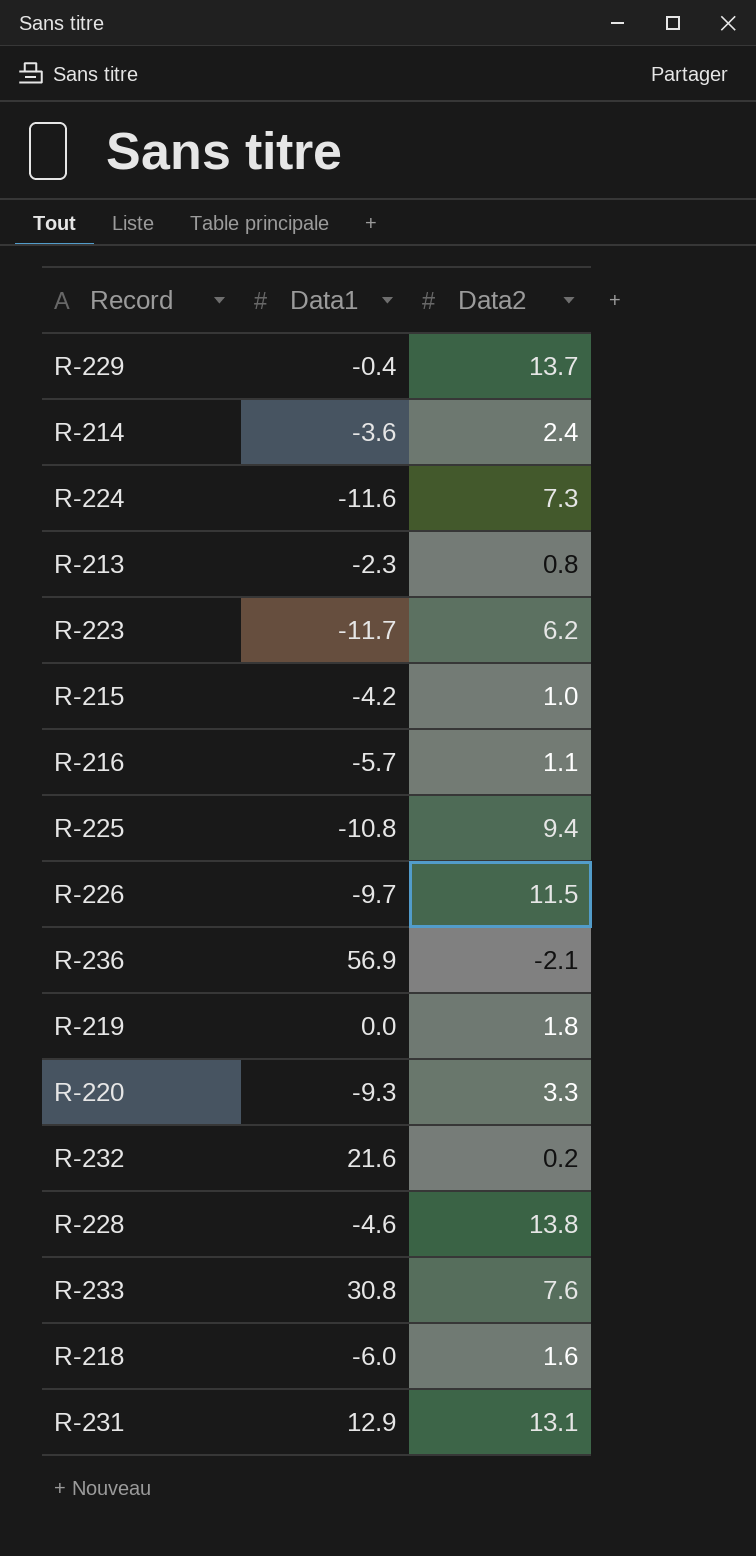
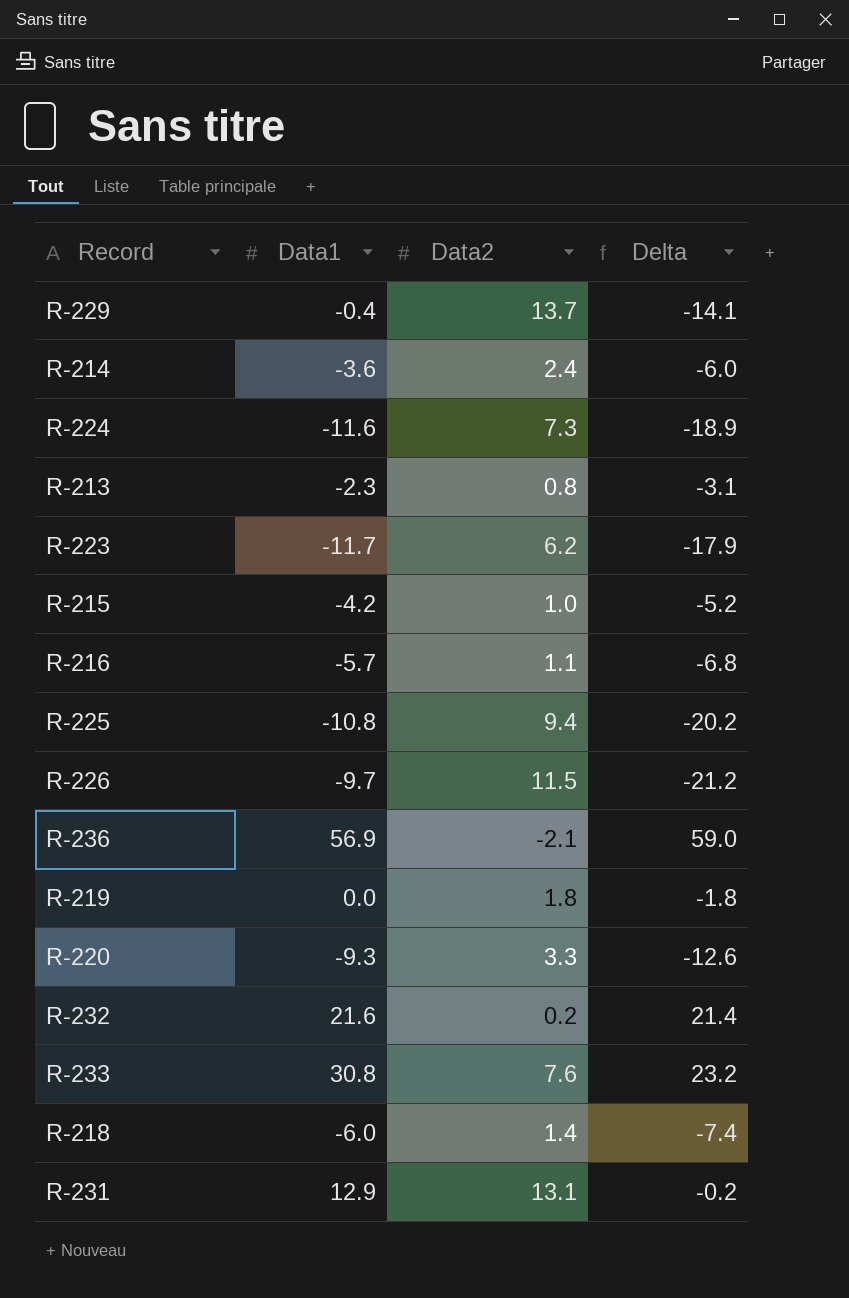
column Delta | formula: none -> [Data1] - [Data2]
row R-228: -4.6 | 13.8 -> none
R-218 | Data2: 1.6 -> 1.4

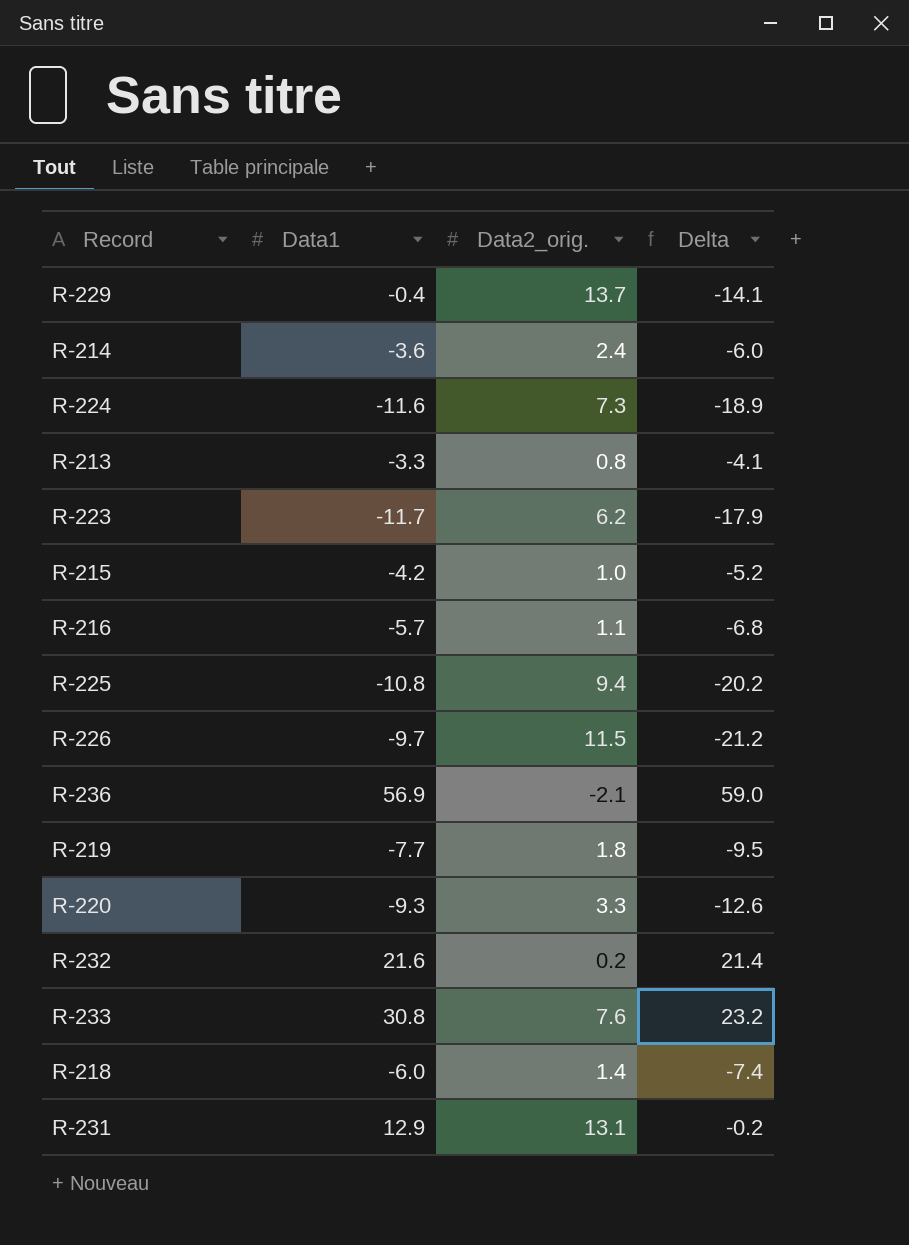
column name: Data2 -> Data2_orig.
R-213 | Data1: -2.3 -> -3.3
R-213 | Delta: -3.1 -> -4.1
R-219 | Data1: 0.0 -> -7.7
R-219 | Delta: -1.8 -> -9.5

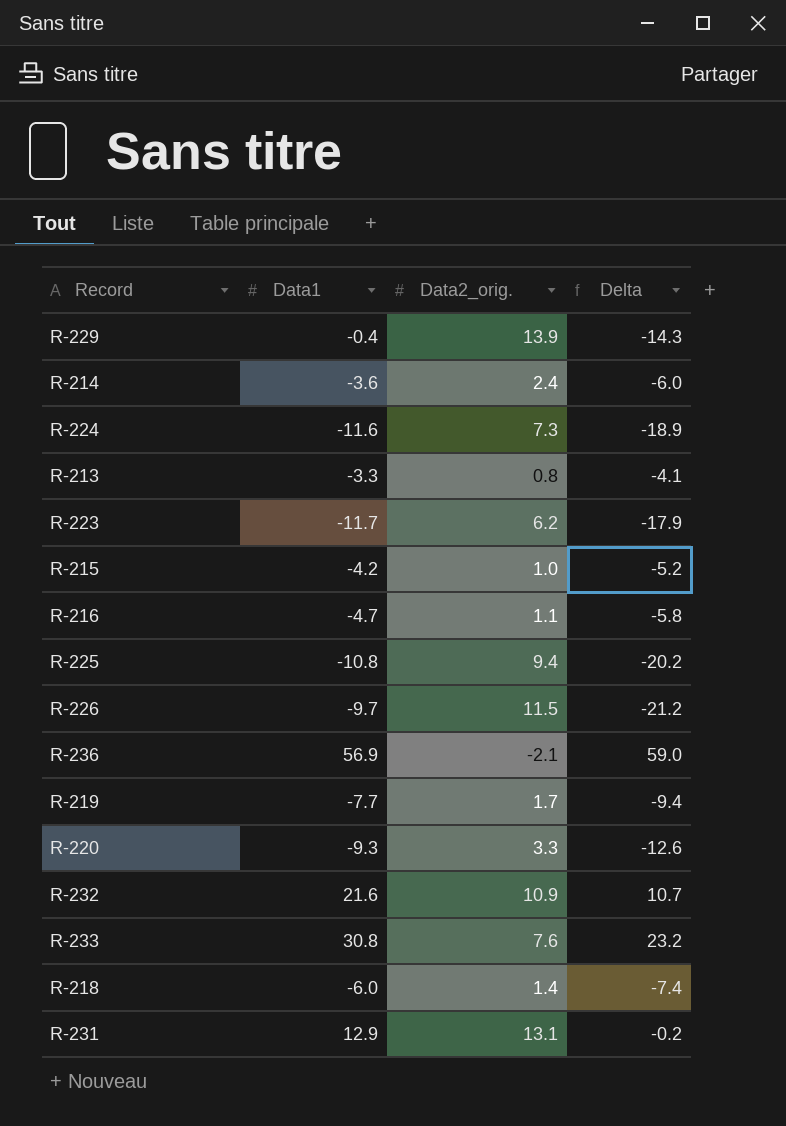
R-229 | Data2_orig.: 13.7 -> 13.9
R-229 | Delta: -14.1 -> -14.3
R-216 | Data1: -5.7 -> -4.7
R-216 | Delta: -6.8 -> -5.8
R-219 | Data2_orig.: 1.8 -> 1.7
R-219 | Delta: -9.5 -> -9.4
R-232 | Data2_orig.: 0.2 -> 10.9
R-232 | Delta: 21.4 -> 10.7

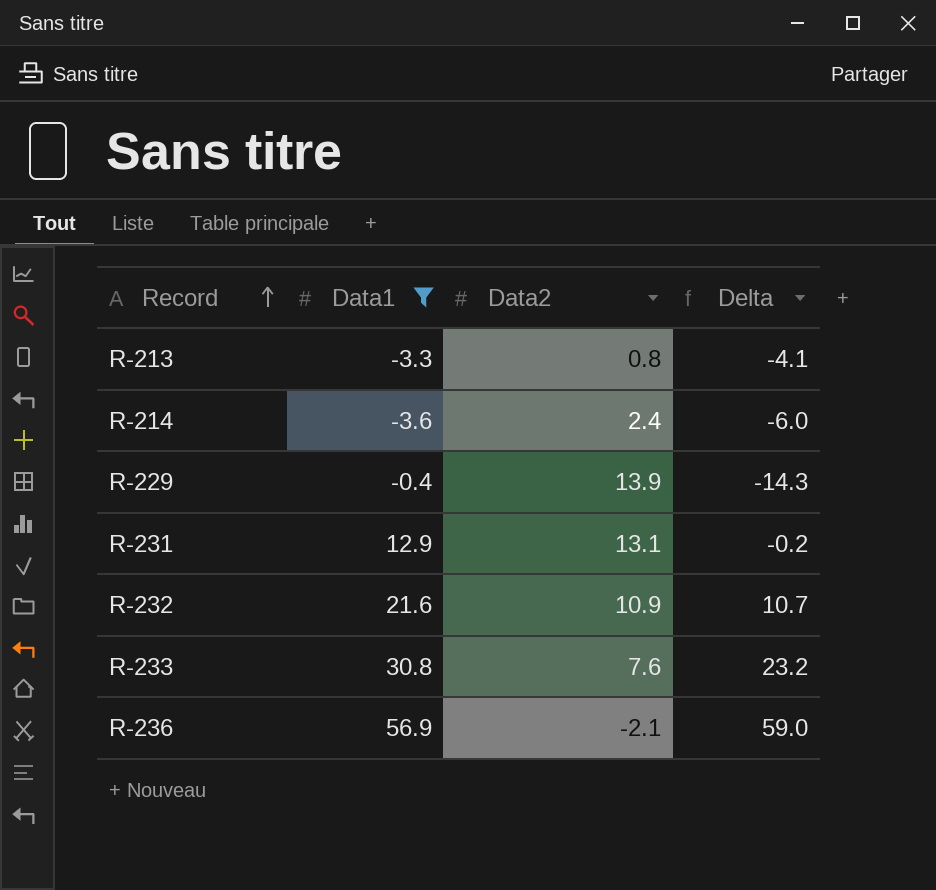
filter: none -> Data1 >= -3.6
row order: none -> Record ascending
column name: Data2_orig. -> Data2

